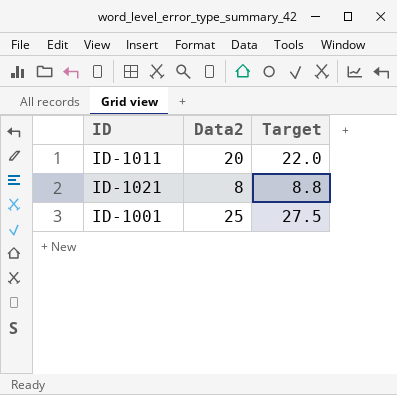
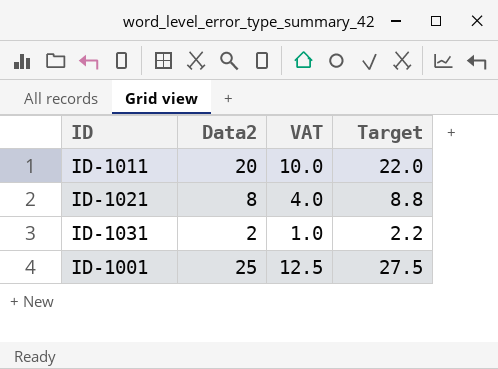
column VAT | formula: none -> [Data2] * 0.5
row ID-1031: none -> 2 | 1.0 | 2.2

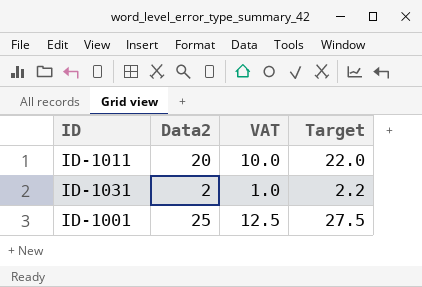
row ID-1021: 8 | 4.0 | 8.8 -> none

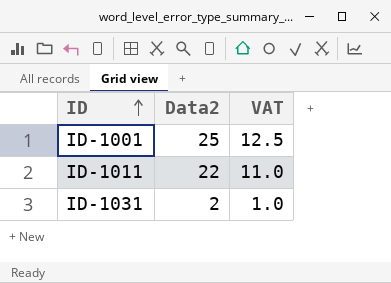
row order: none -> ID ascending
column Target | formula: [Data2] * 1.1 -> none
ID-1011 | Data2: 20 -> 22
ID-1011 | VAT: 10.0 -> 11.0

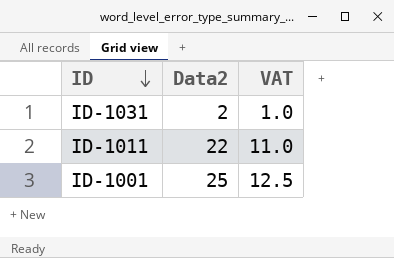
row order: ID ascending -> ID descending

